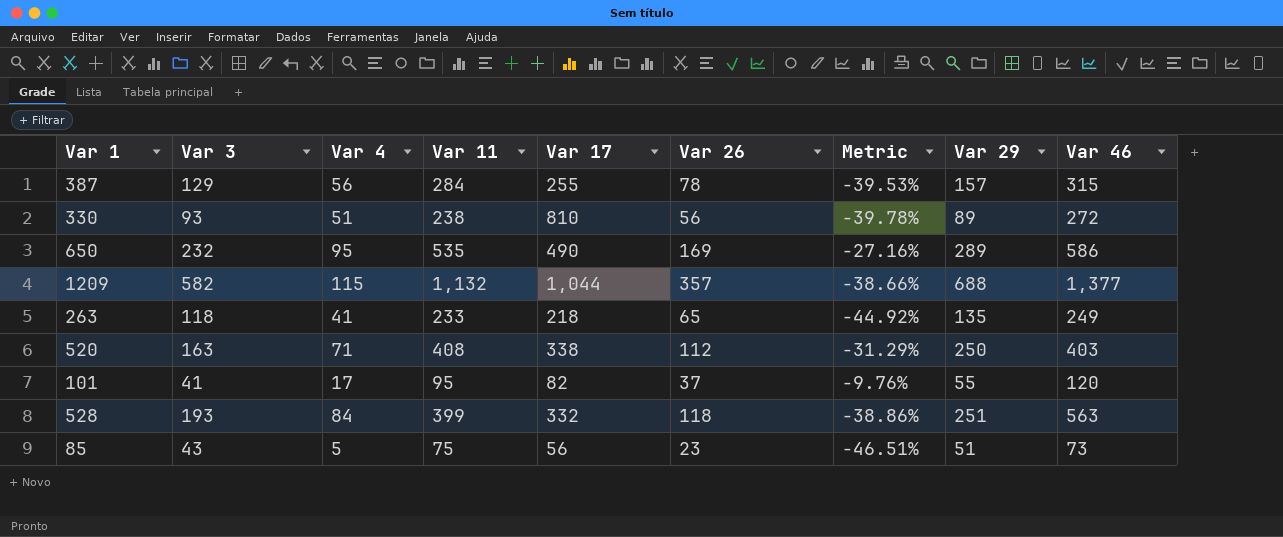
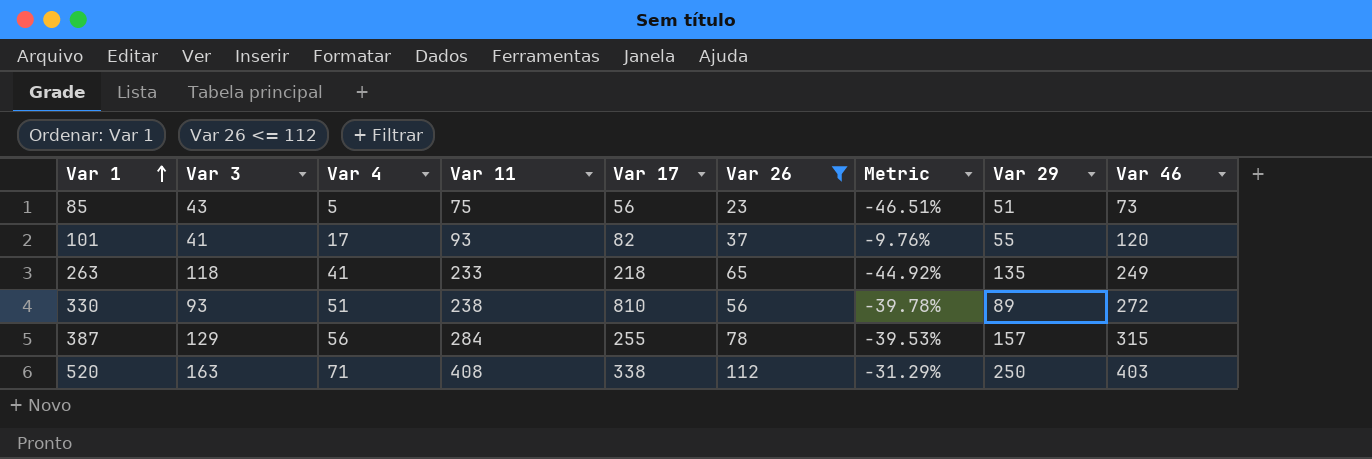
filter: none -> Var 26 <= 112
row order: none -> Var 1 ascending
101 | Var 11: 95 -> 93

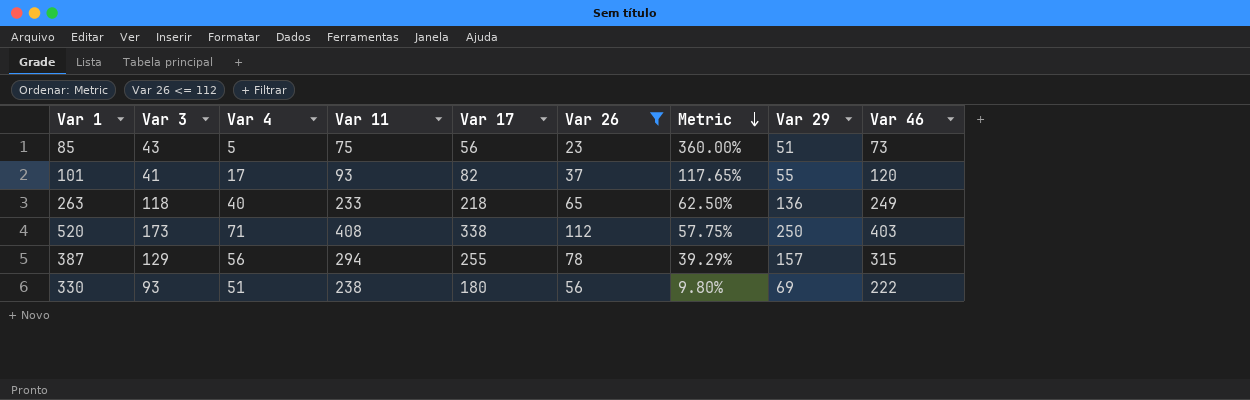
row order: Var 1 ascending -> Metric descending
column Metric | formula: ([Var 26] - [Var 3]) / [Var 3] -> ([Var 26] - [Var 4]) / [Var 4]
263 | Var 4: 41 -> 40
263 | Var 29: 135 -> 136
520 | Var 3: 163 -> 173
387 | Var 11: 284 -> 294
330 | Var 17: 810 -> 180
330 | Var 29: 89 -> 69
330 | Var 46: 272 -> 222

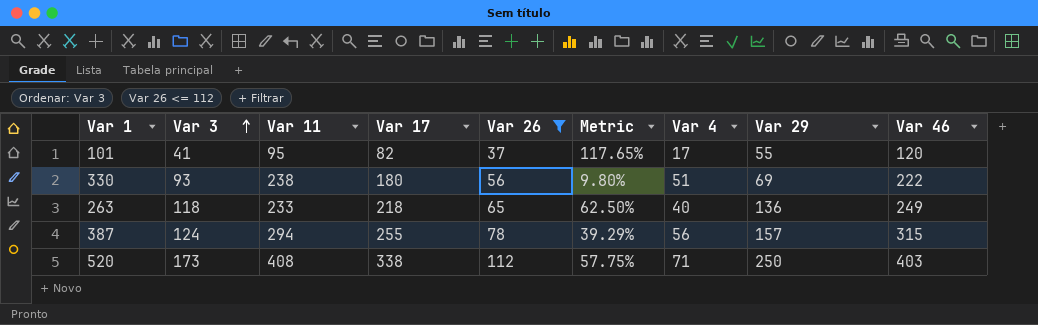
row order: Metric descending -> Var 3 ascending
column Var 4 | position: 3 -> 7
row 85: 43 | 5 | 75 | 56 | 23 | 360.00% | 51 | 73 -> none
101 | Var 11: 93 -> 95
387 | Var 3: 129 -> 124

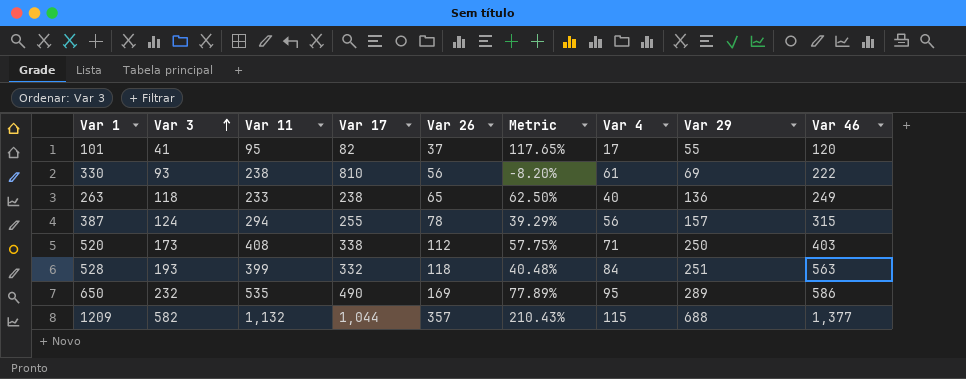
filter: Var 26 <= 112 -> none
330 | Var 17: 180 -> 810
330 | Metric: 9.80% -> -8.20%
330 | Var 4: 51 -> 61
263 | Var 17: 218 -> 238

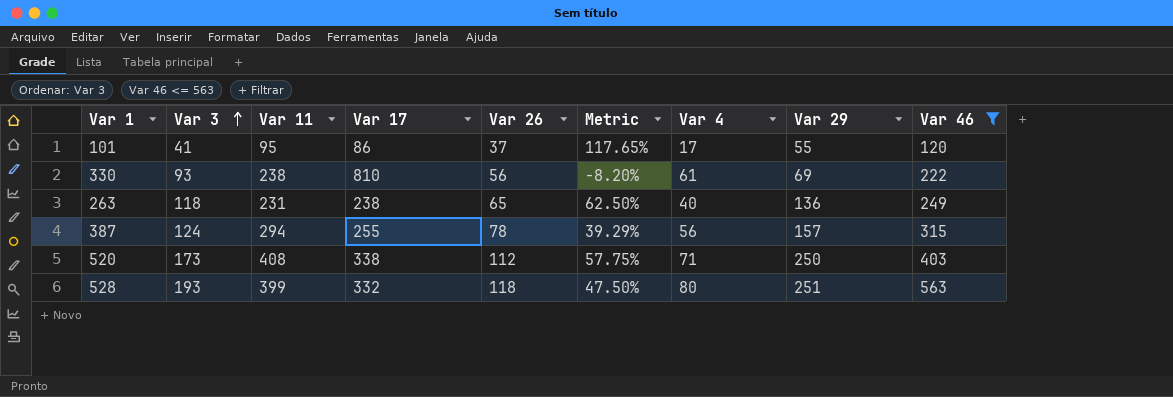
filter: none -> Var 46 <= 563
101 | Var 17: 82 -> 86
263 | Var 11: 233 -> 231
528 | Metric: 40.48% -> 47.50%
528 | Var 4: 84 -> 80

